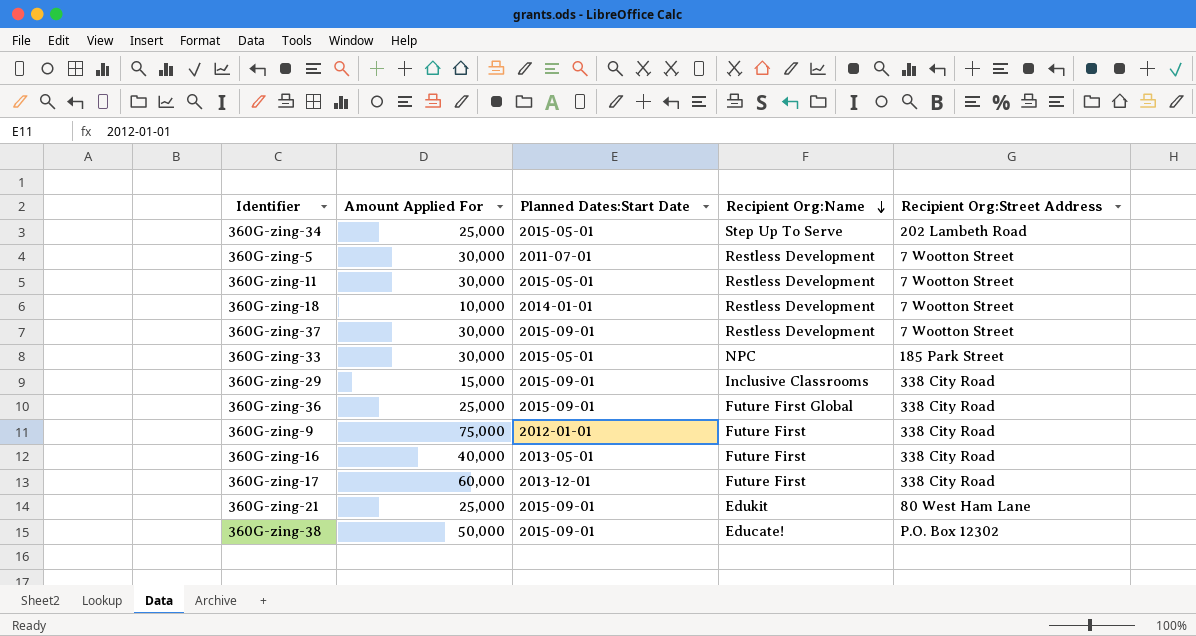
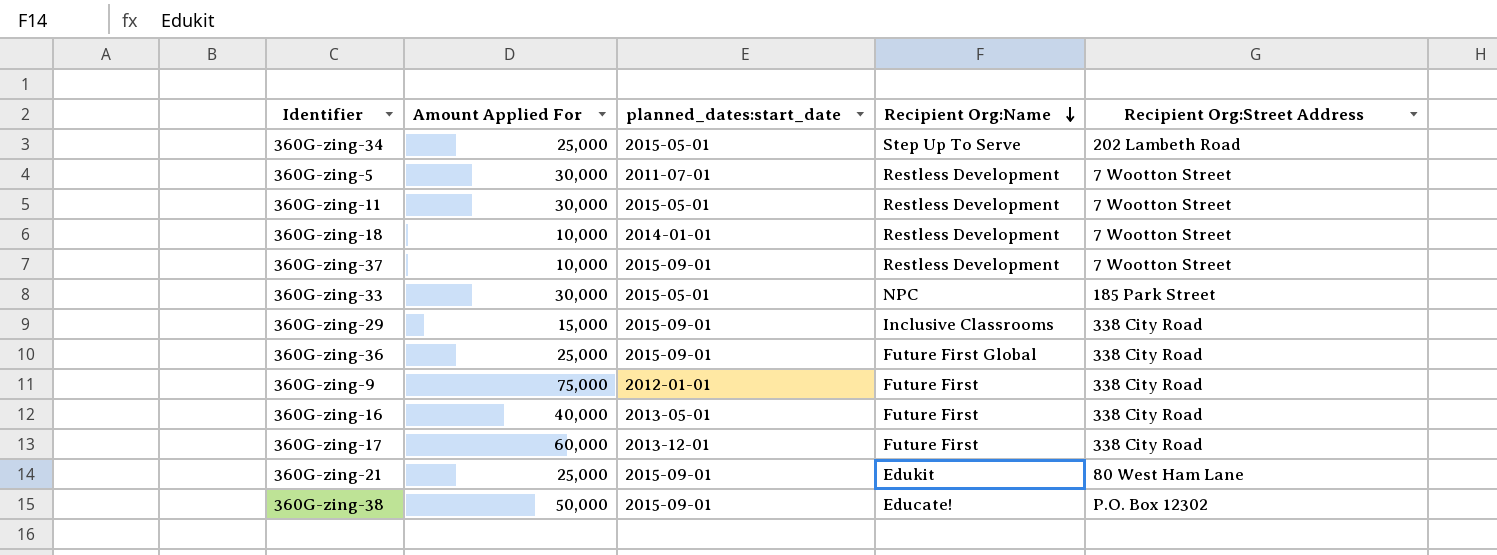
column name: Planned Dates:Start Date -> planned_dates:start_date
360G-zing-37 | Amount Applied For: 30,000 -> 10,000

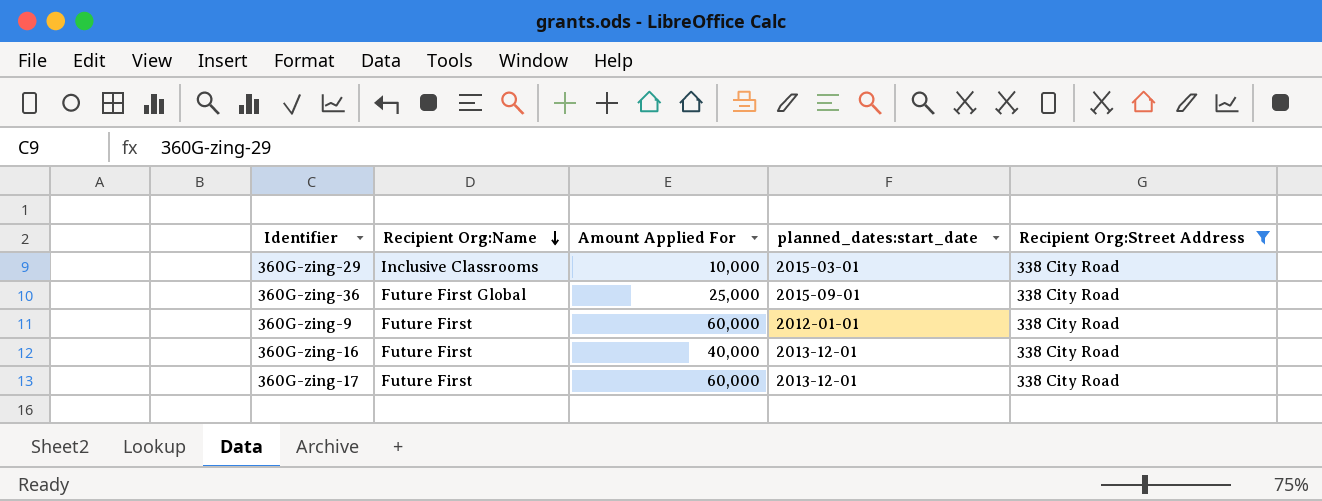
filter: none -> Recipient Org:Street Address = 338 City Road
column Recipient Org:Name | position: 4 -> 2
360G-zing-29 | Amount Applied For: 15,000 -> 10,000
360G-zing-29 | planned_dates:start_date: 2015-09-01 -> 2015-03-01
360G-zing-9 | Amount Applied For: 75,000 -> 60,000
360G-zing-16 | planned_dates:start_date: 2013-05-01 -> 2013-12-01

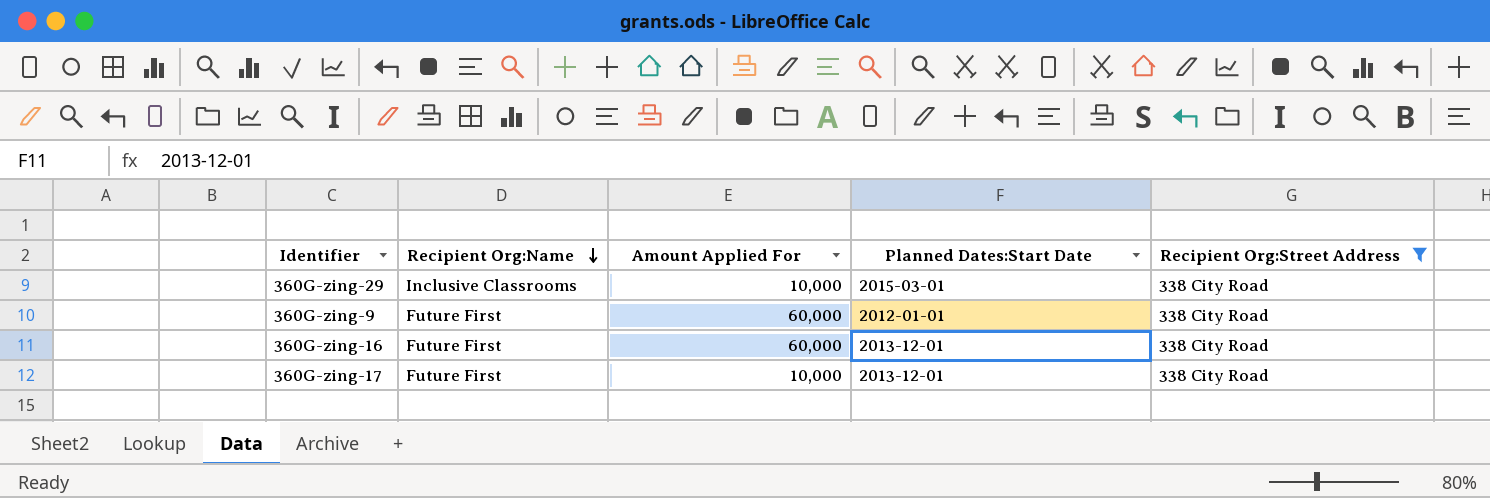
column name: planned_dates:start_date -> Planned Dates:Start Date
row 360G-zing-36: Future First Global | 25,000 | 2015-09-01 | 338 City Road -> none
360G-zing-16 | Amount Applied For: 40,000 -> 60,000
360G-zing-17 | Amount Applied For: 60,000 -> 10,000

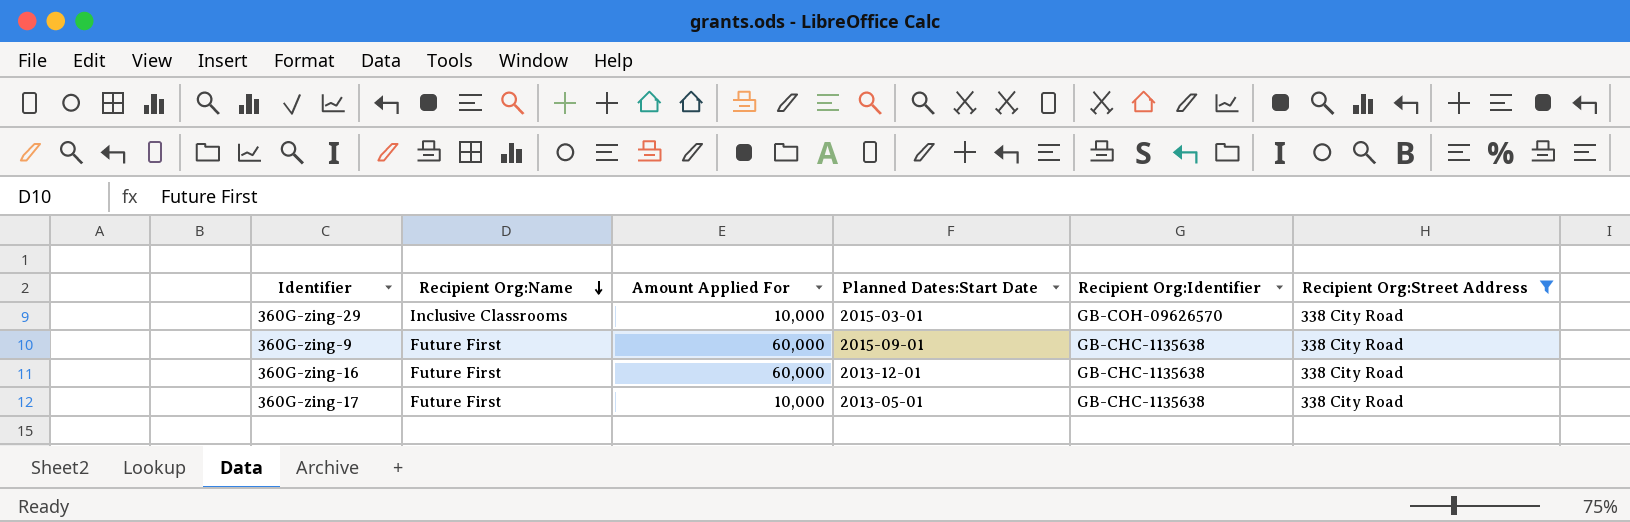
column Recipient Org:Identifier | position: none -> 5
360G-zing-9 | Planned Dates:Start Date: 2012-01-01 -> 2015-09-01
360G-zing-17 | Planned Dates:Start Date: 2013-12-01 -> 2013-05-01

